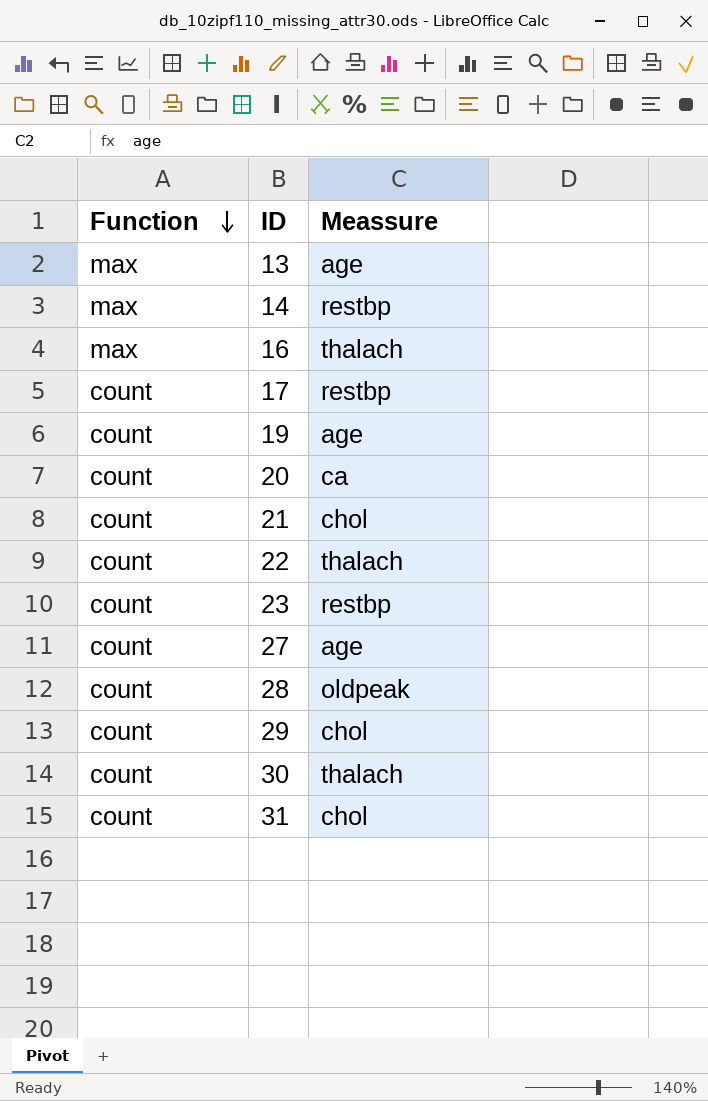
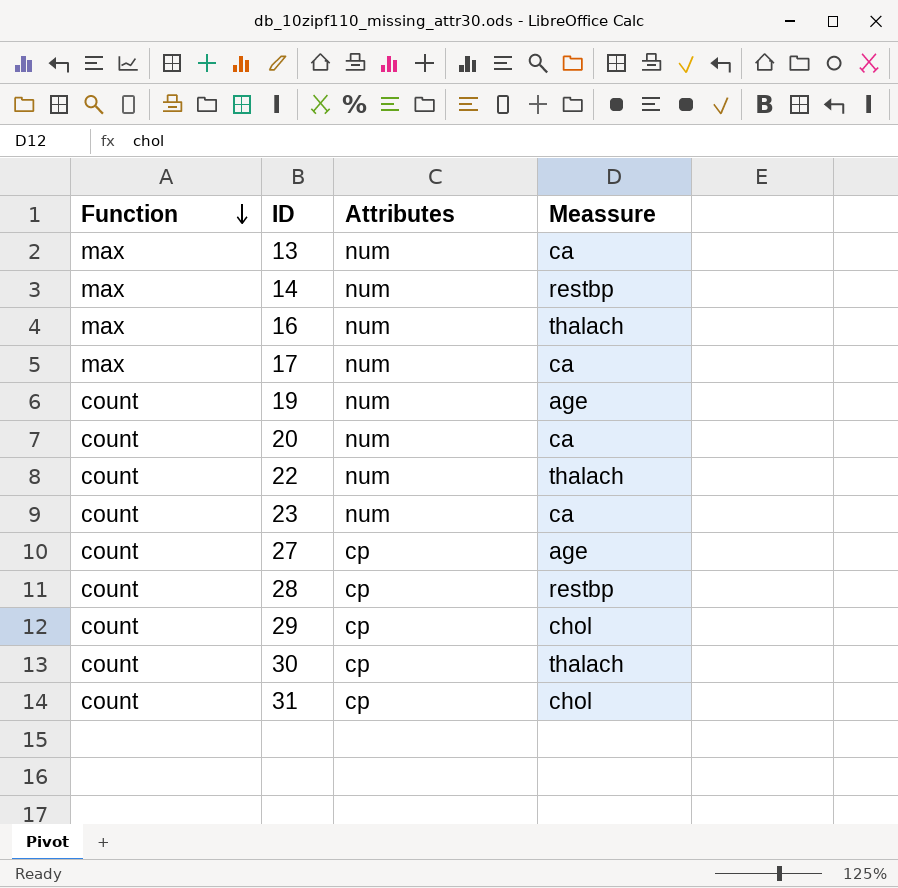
column Attributes | position: none -> 3
row 21: count | chol -> none
13 | Meassure: age -> ca
17 | Function: count -> max
17 | Meassure: restbp -> ca
23 | Meassure: restbp -> ca
28 | Meassure: oldpeak -> restbp

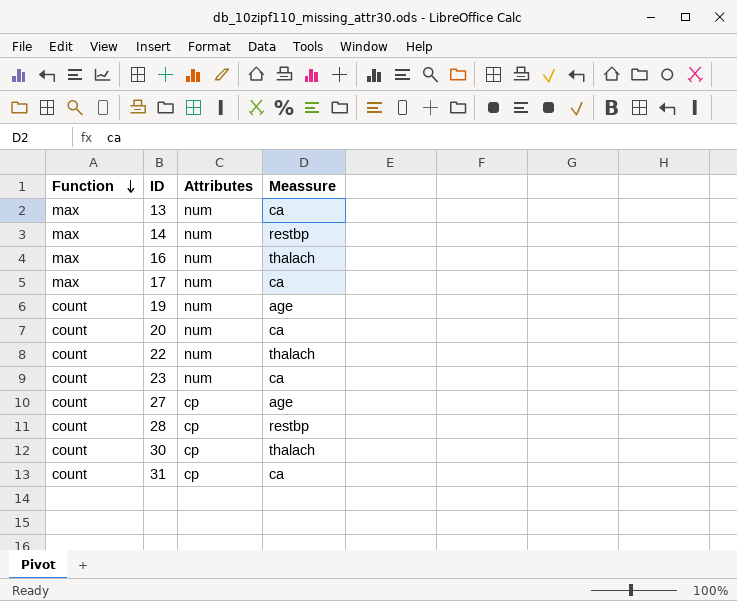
row 29: count | cp | chol -> none
31 | Meassure: chol -> ca

